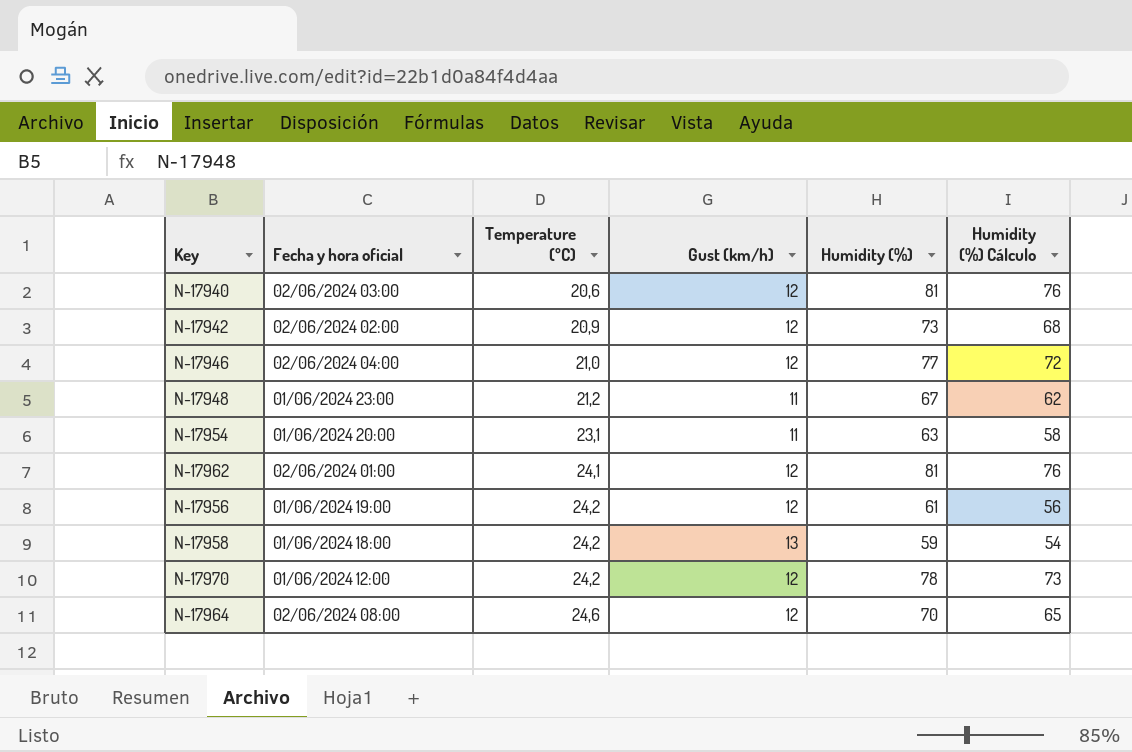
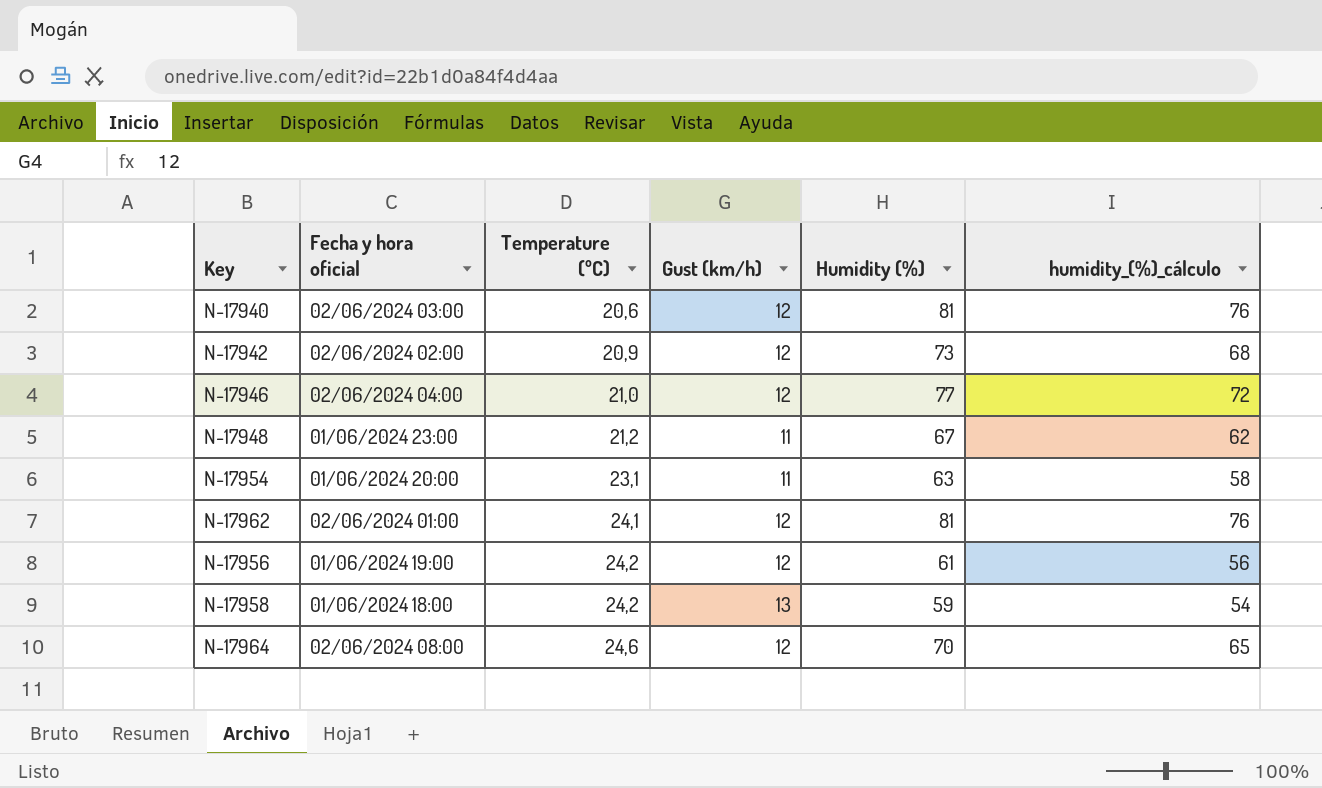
column name: Humidity (%) Cálculo -> humidity_(%)_cálculo
row N-17970: 01/06/2024 12:00 | 24,2 | 12 | 78 | 73 -> none

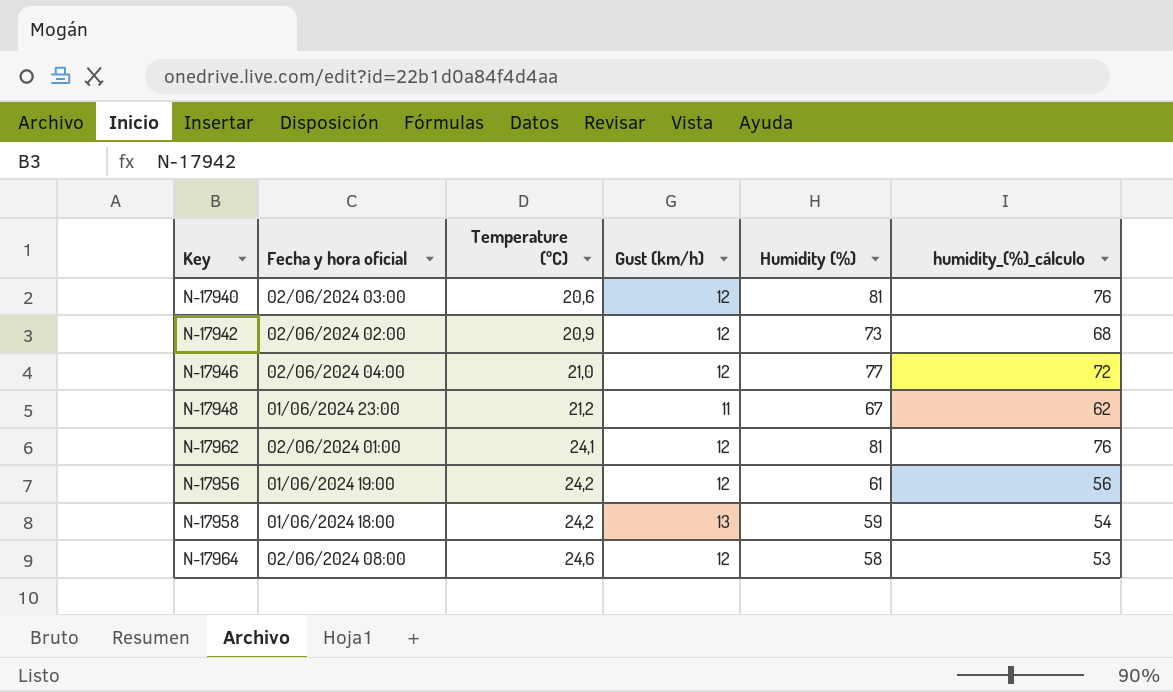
row N-17954: 01/06/2024 20:00 | 23,1 | 11 | 63 | 58 -> none
N-17964 | Humidity (%): 70 -> 58
N-17964 | humidity_(%)_cálculo: 65 -> 53

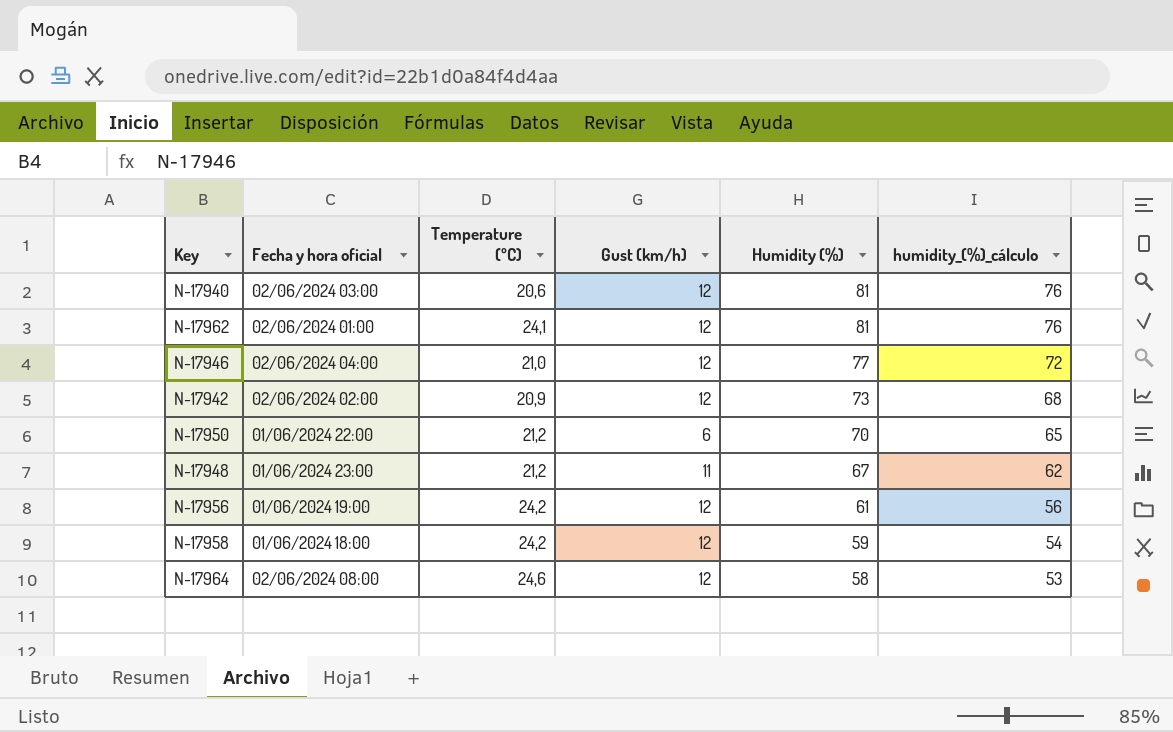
row order: Temperature (ºC) ascending -> Humidity (%) descending
row N-17950: none -> 01/06/2024 22:00 | 21,2 | 6 | 70 | 65
N-17958 | Gust (km/h): 13 -> 12

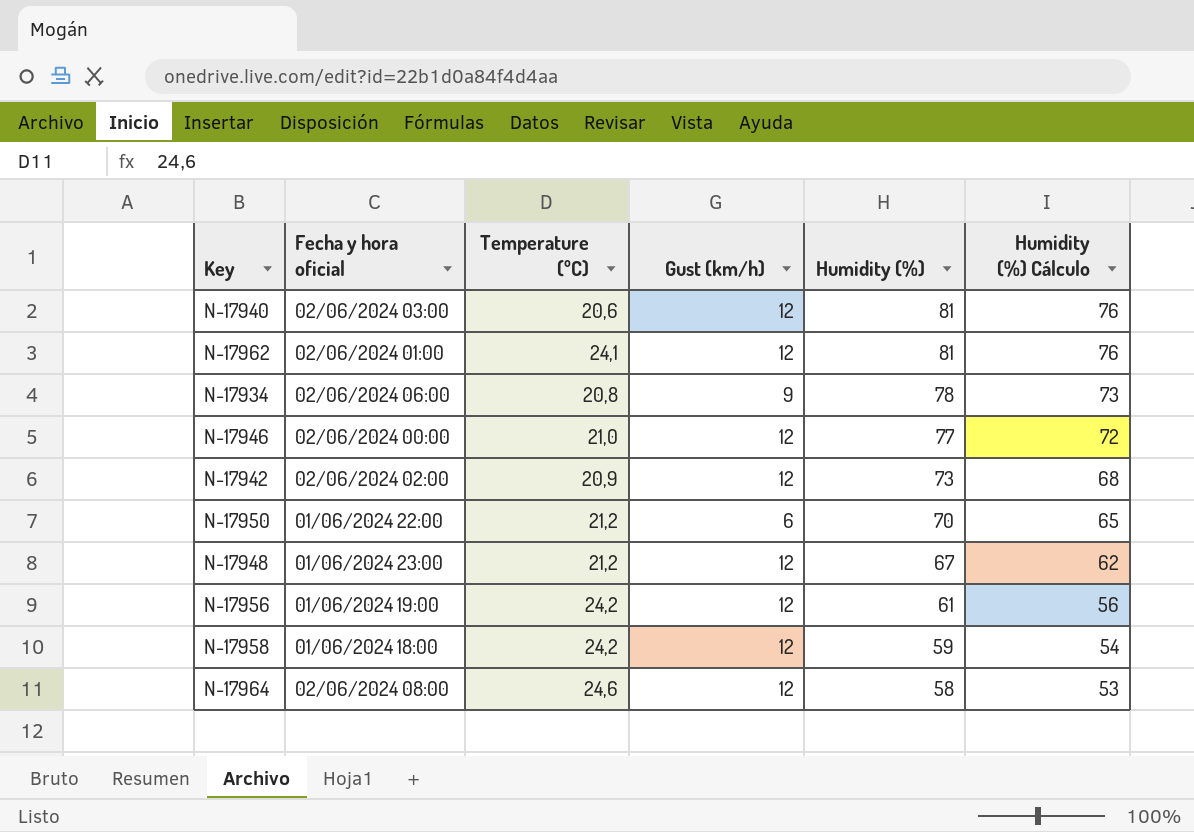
column name: humidity_(%)_cálculo -> Humidity (%) Cálculo
row N-17934: none -> 02/06/2024 06:00 | 20,8 | 9 | 78 | 73
N-17946 | Fecha y hora oficial: 02/06/2024 04:00 -> 02/06/2024 00:00
N-17948 | Gust (km/h): 11 -> 12

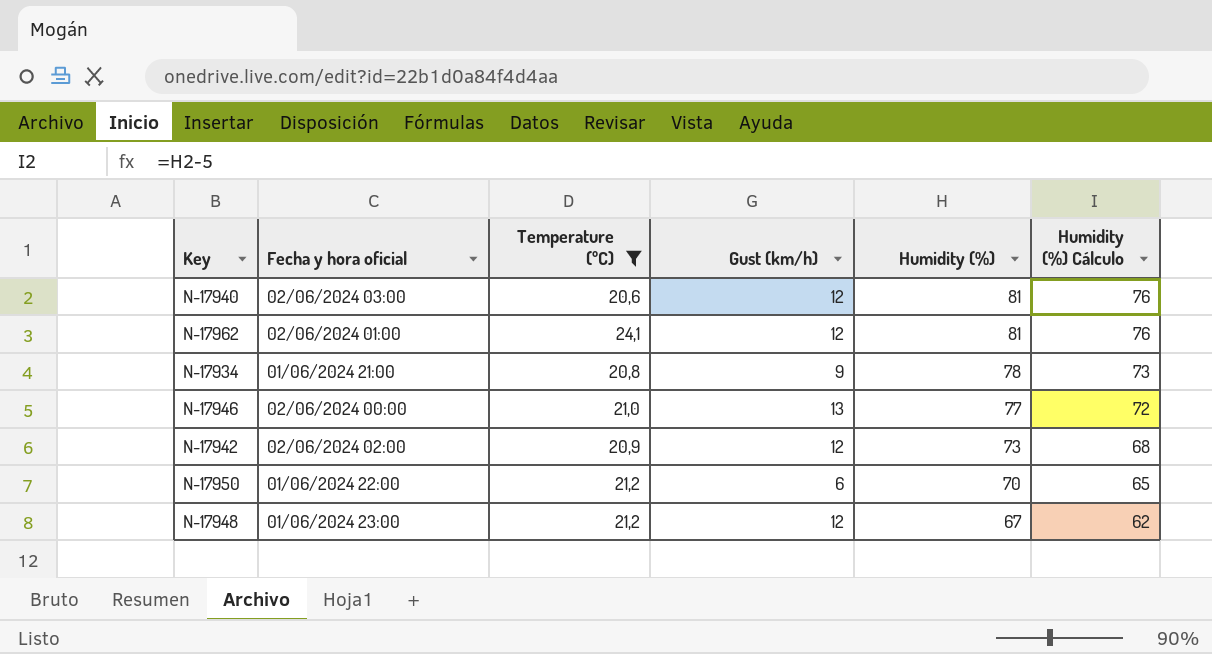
filter: none -> Temperature (ºC) <= 24,1
N-17934 | Fecha y hora oficial: 02/06/2024 06:00 -> 01/06/2024 21:00
N-17946 | Gust (km/h): 12 -> 13

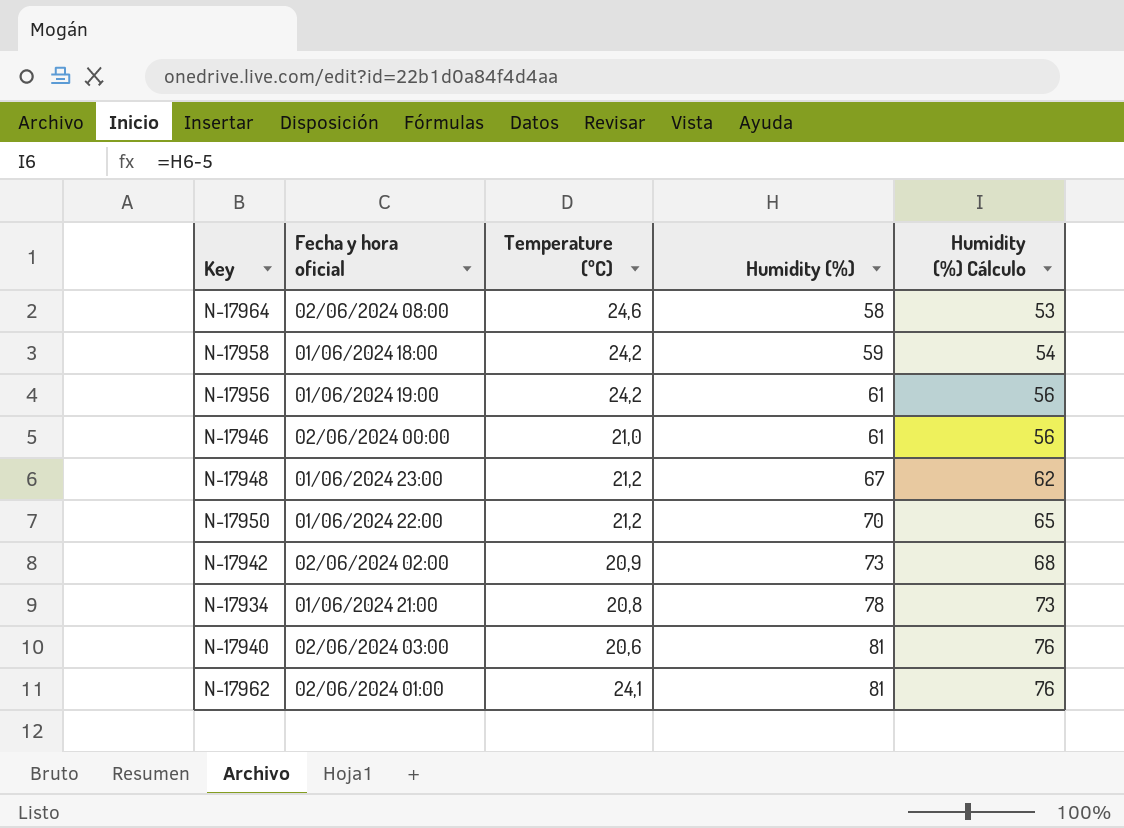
filter: Temperature (ºC) <= 24,1 -> none
row order: Humidity (%) descending -> Humidity (%) ascending
column Gust (km/h) | position: 4 -> none
N-17946 | Humidity (%): 77 -> 61
N-17946 | Humidity (%) Cálculo: 72 -> 56

